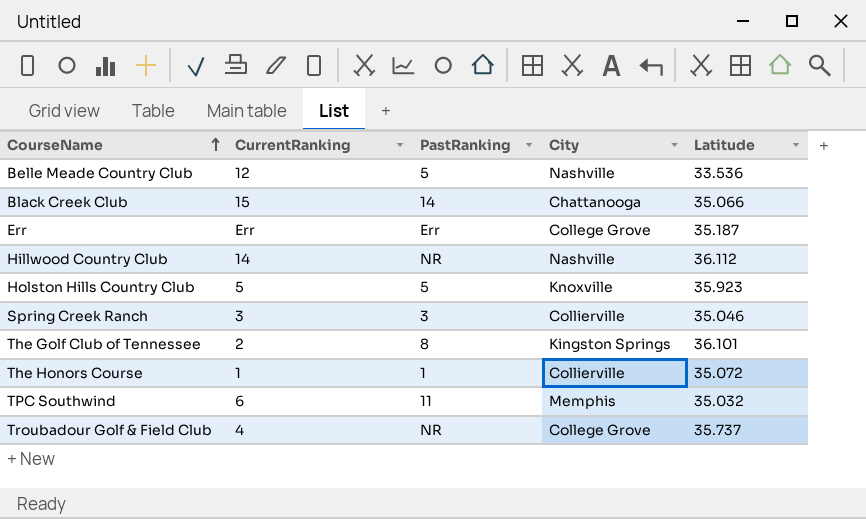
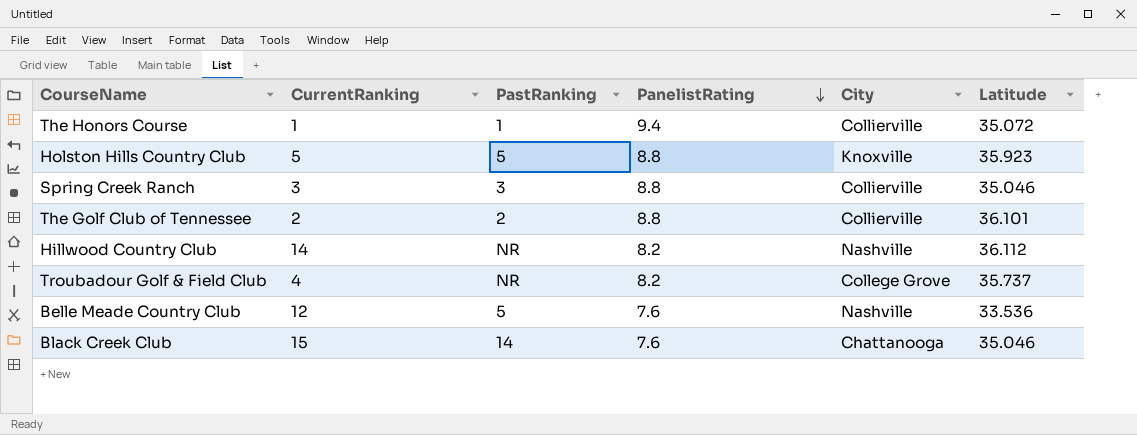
row order: CourseName ascending -> PanelistRating descending
column PanelistRating | position: none -> 4
row Err: Err | Err | College Grove | 35.187 -> none
row TPC Southwind: 6 | 11 | Memphis | 35.032 -> none
The Golf Club of Tennessee | PastRanking: 8 -> 2
The Golf Club of Tennessee | City: Kingston Springs -> Collierville
Black Creek Club | Latitude: 35.066 -> 35.046

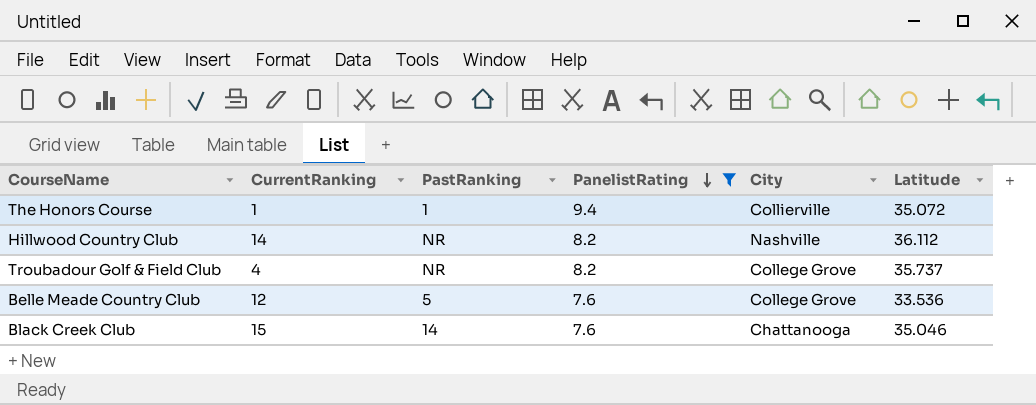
filter: none -> PanelistRating != 8.8
Belle Meade Country Club | City: Nashville -> College Grove

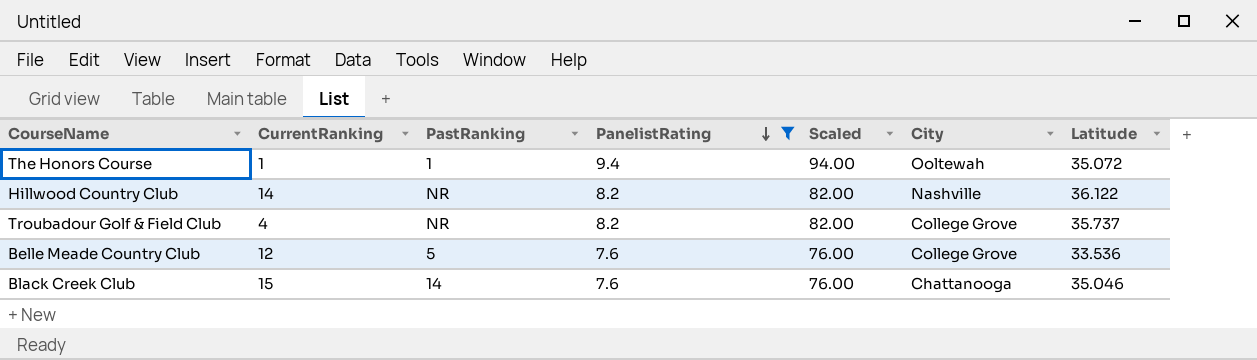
column Scaled | formula: none -> [PanelistRating] * 10
The Honors Course | City: Collierville -> Ooltewah
Hillwood Country Club | Latitude: 36.112 -> 36.122

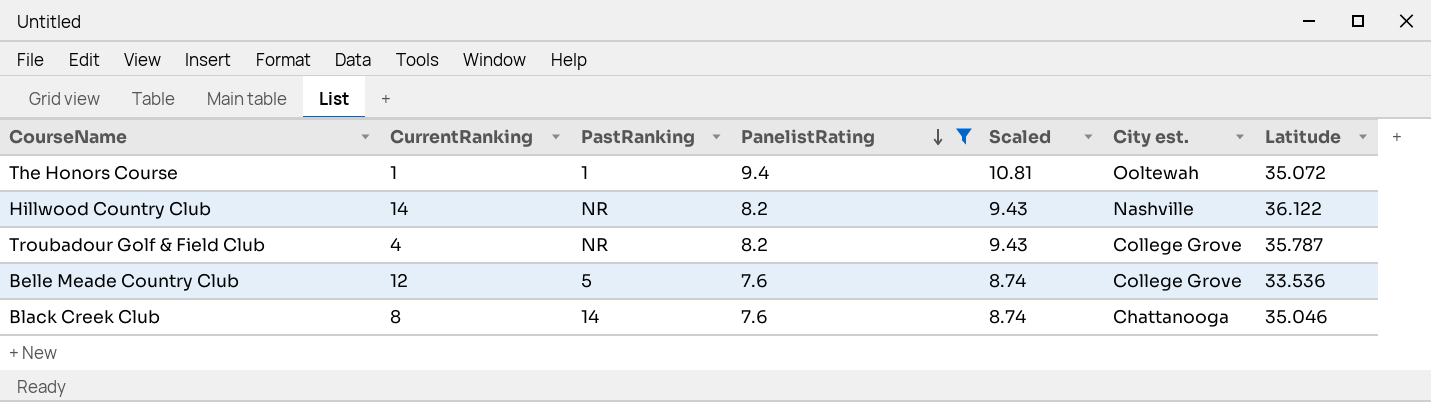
column Scaled | formula: [PanelistRating] * 10 -> [PanelistRating] * 1.15
column name: City -> City est.
Troubadour Golf & Field Club | Latitude: 35.737 -> 35.787
Black Creek Club | CurrentRanking: 15 -> 8

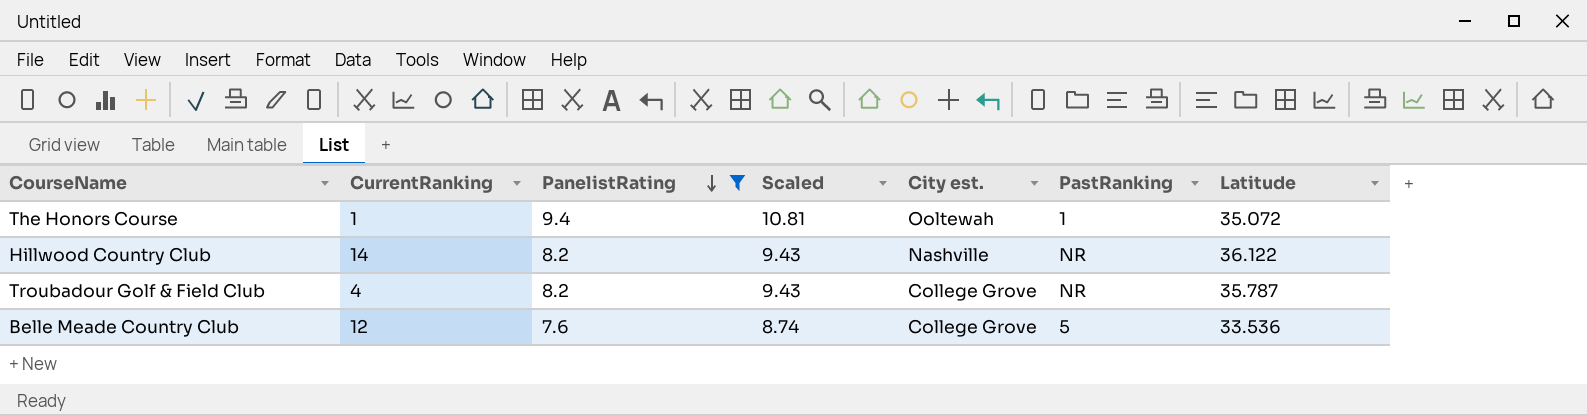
column PastRanking | position: 3 -> 6
row Black Creek Club: 8 | 14 | 7.6 | 8.74 | Chattanooga | 35.046 -> none

